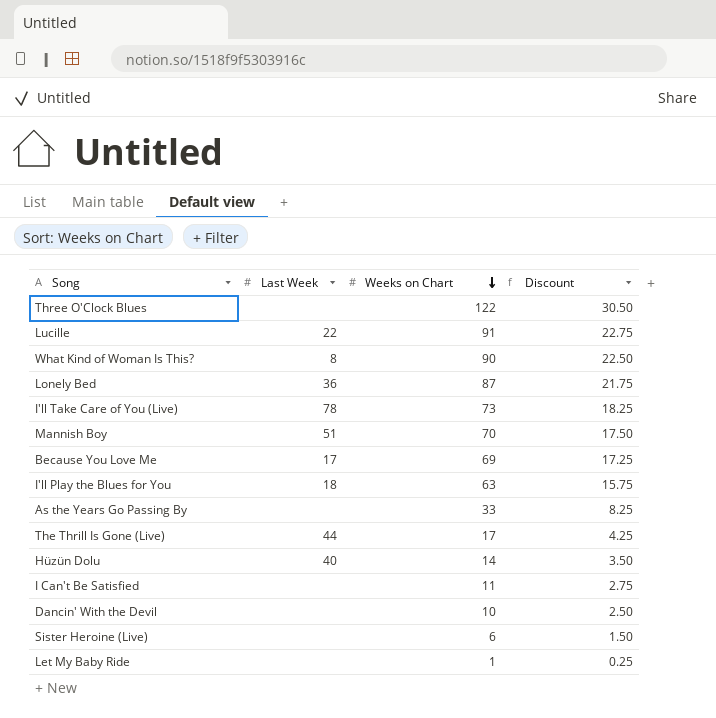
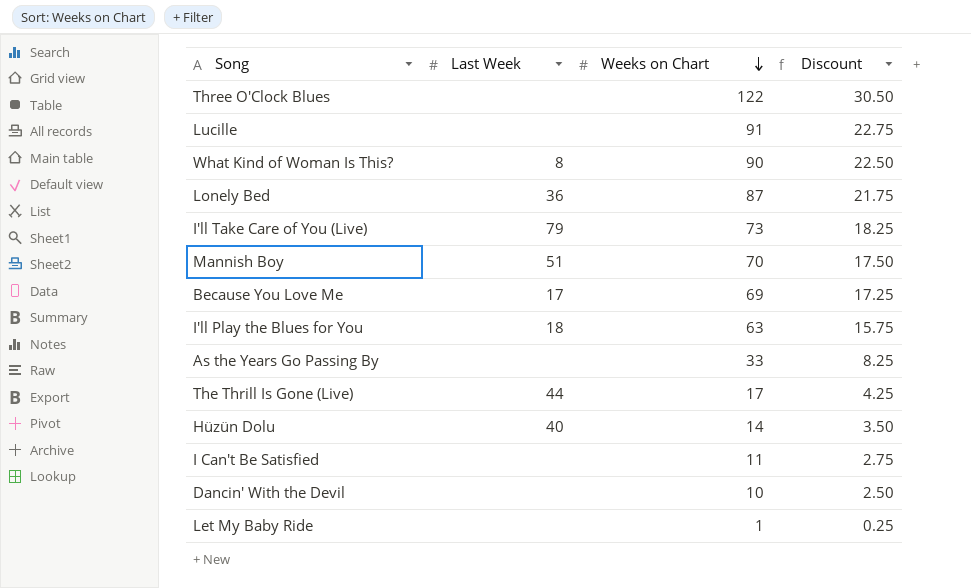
row Sister Heroine (Live): none | 6 | 1.50 -> none
Lucille | Last Week: 22 -> none
I'll Take Care of You (Live) | Last Week: 78 -> 79

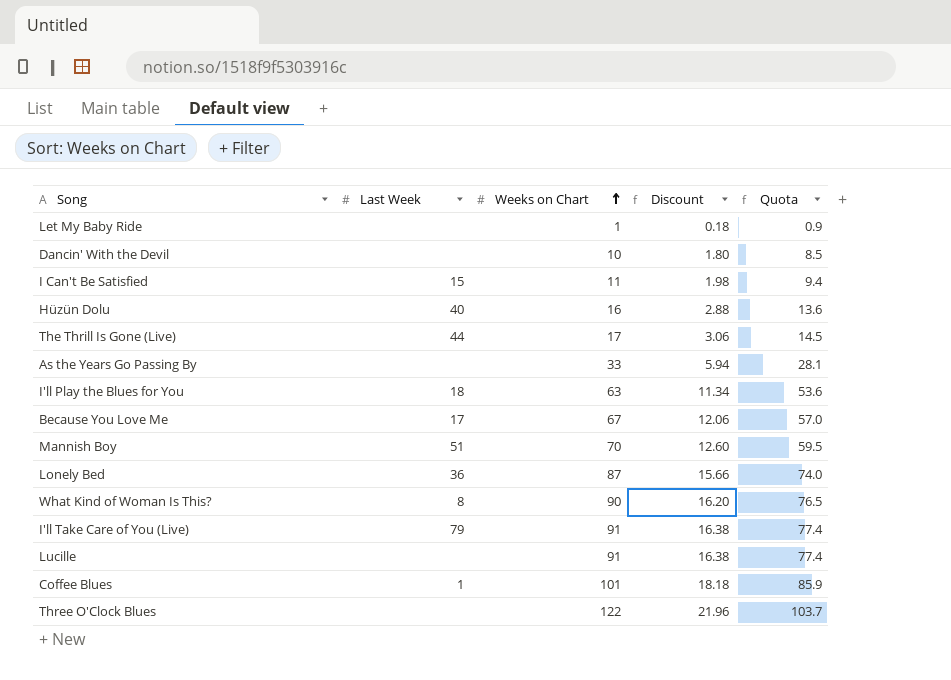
row order: Weeks on Chart descending -> Weeks on Chart ascending
column Discount | formula: [Weeks on Chart] * 0.25 -> [Weeks on Chart] * 0.18
column Quota | formula: none -> [Weeks on Chart] * 0.85
I Can't Be Satisfied | Last Week: none -> 15
Hüzün Dolu | Weeks on Chart: 14 -> 16
Because You Love Me | Weeks on Chart: 69 -> 67
I'll Take Care of You (Live) | Weeks on Chart: 73 -> 91
row Coffee Blues: none -> 1 | 101 | 18.18 | 85.9

